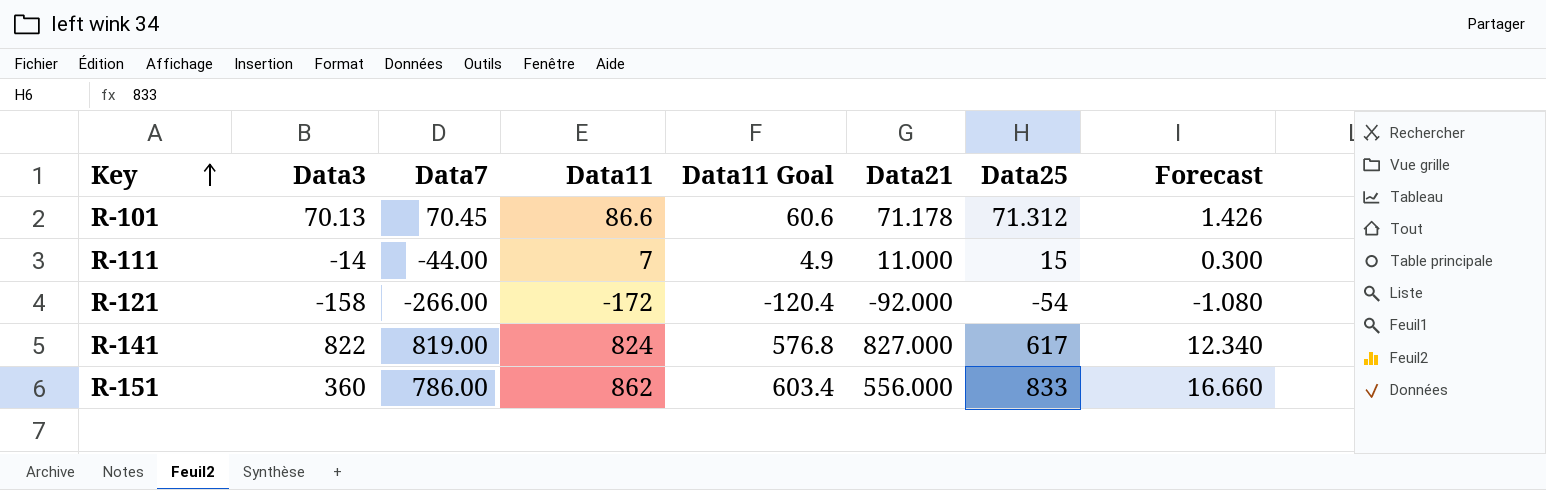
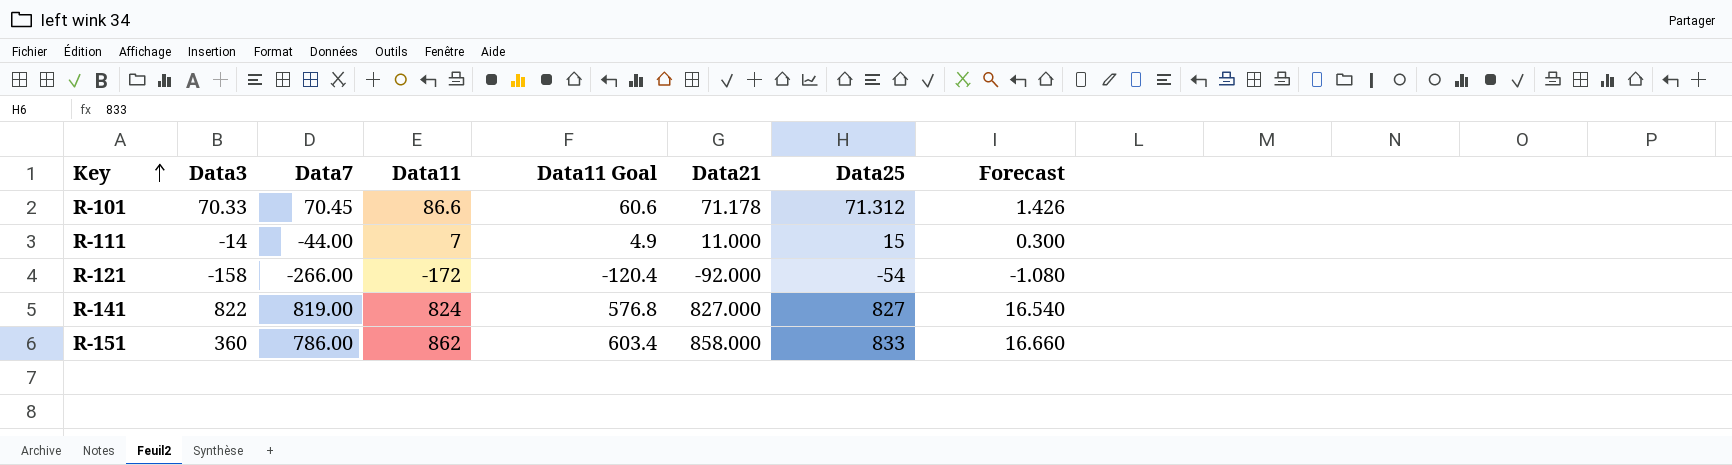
R-101 | Data3: 70.13 -> 70.33
R-141 | Data25: 617 -> 827
R-141 | Forecast: 12.340 -> 16.540
R-151 | Data21: 556.000 -> 858.000

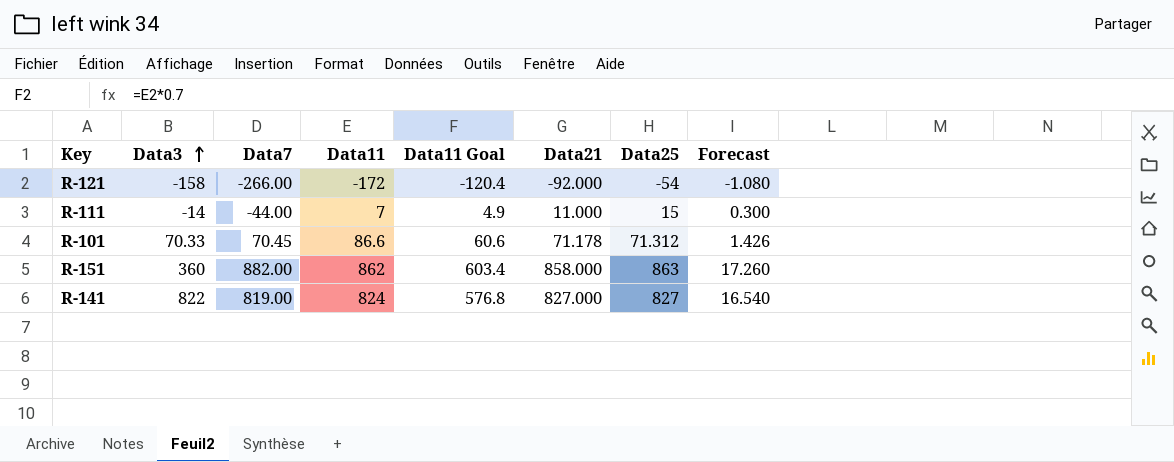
row order: Key ascending -> Data3 ascending
R-151 | Data7: 786.00 -> 882.00
R-151 | Data25: 833 -> 863
R-151 | Forecast: 16.660 -> 17.260

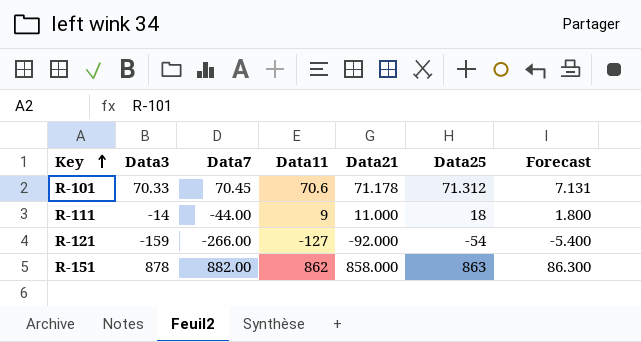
row order: Data3 ascending -> Key ascending
column Data11 Goal | formula: [Data11] * 0.7 -> none
column Forecast | formula: [Data25] * 0.02 -> [Data25] * 0.1
row R-141: 822 | 819.00 | 824 | 576.8 | 827.000 | 827 | 16.540 -> none
R-101 | Data11: 86.6 -> 70.6
R-111 | Data11: 7 -> 9
R-111 | Data25: 15 -> 18
R-121 | Data3: -158 -> -159
R-121 | Data11: -172 -> -127
R-151 | Data3: 360 -> 878

